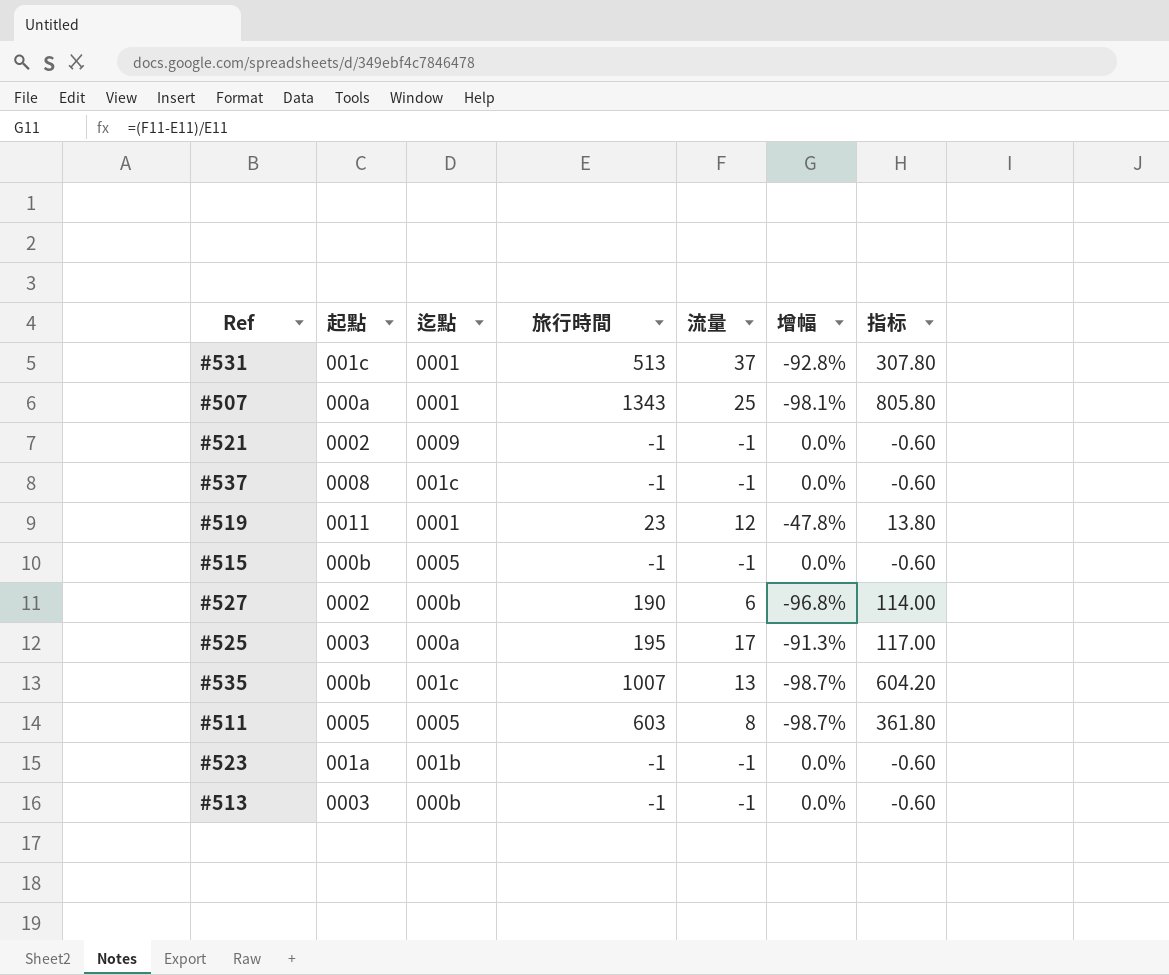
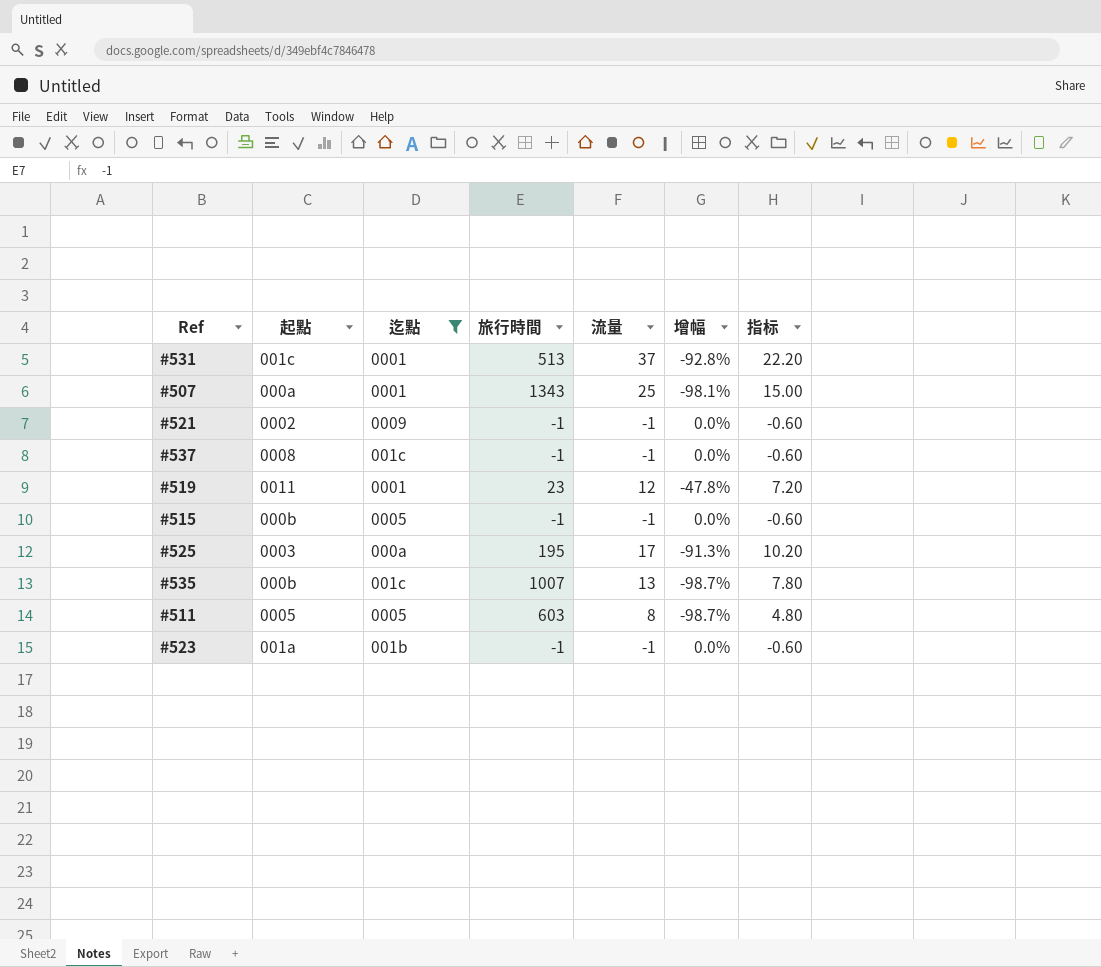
filter: none -> 迄點 != 000b
column 指标 | formula: [旅行時間] * 0.6 -> [流量] * 0.6

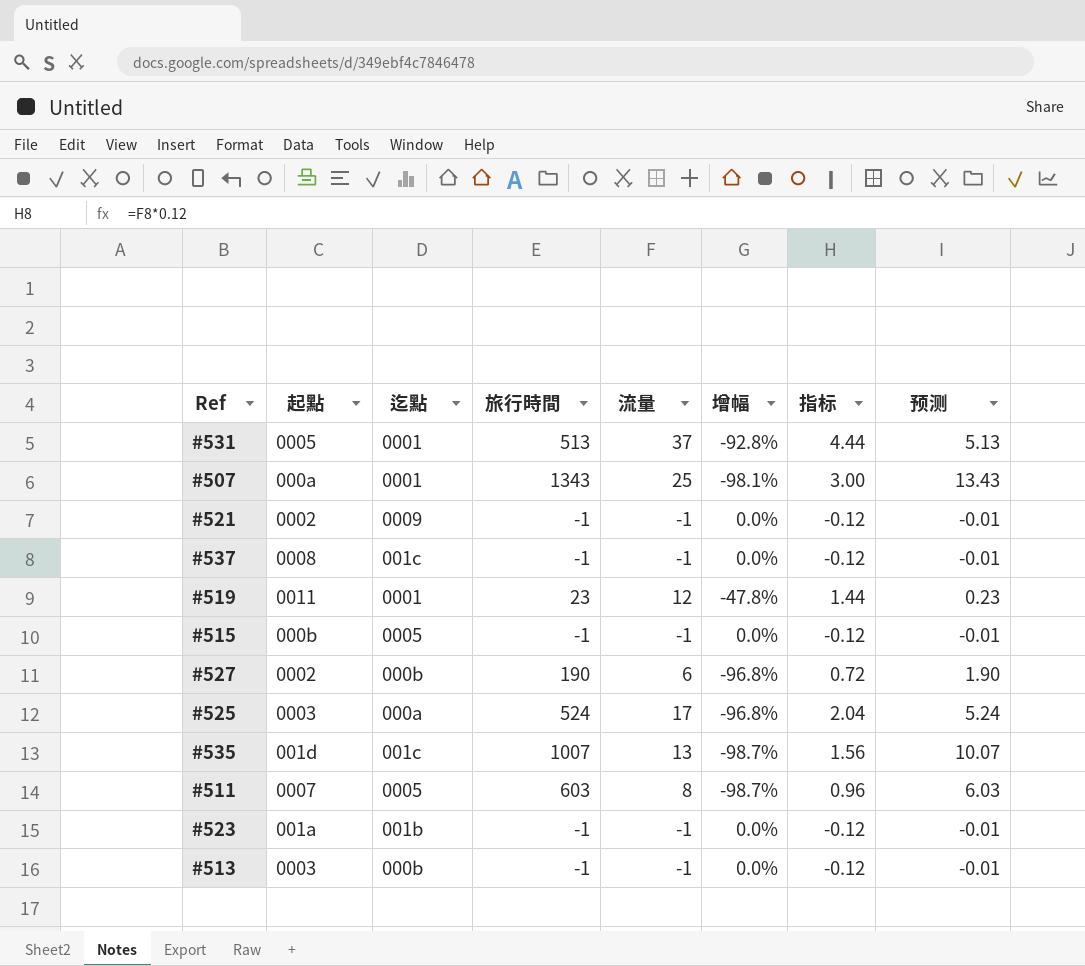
filter: 迄點 != 000b -> none
column 指标 | formula: [流量] * 0.6 -> [流量] * 0.12
column 预测 | formula: none -> [旅行時間] * 0.01
#531 | 起點: 001c -> 0005
#525 | 旅行時間: 195 -> 524
#525 | 增幅: -91.3% -> -96.8%
#535 | 起點: 000b -> 001d
#511 | 起點: 0005 -> 0007

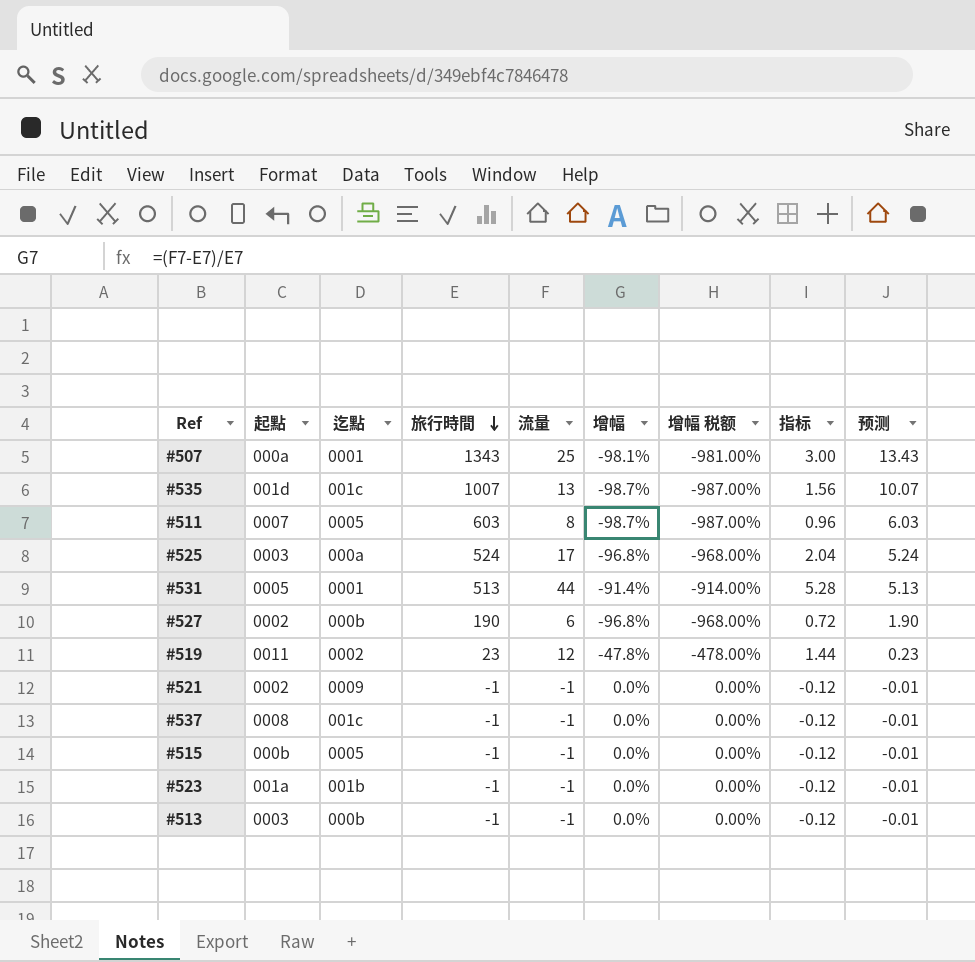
row order: none -> 旅行時間 descending
column 增幅 税额 | formula: none -> [增幅] * 10
#531 | 流量: 37 -> 44
#531 | 增幅: -92.8% -> -91.4%
#531 | 指标: 4.44 -> 5.28
#519 | 迄點: 0001 -> 0002

